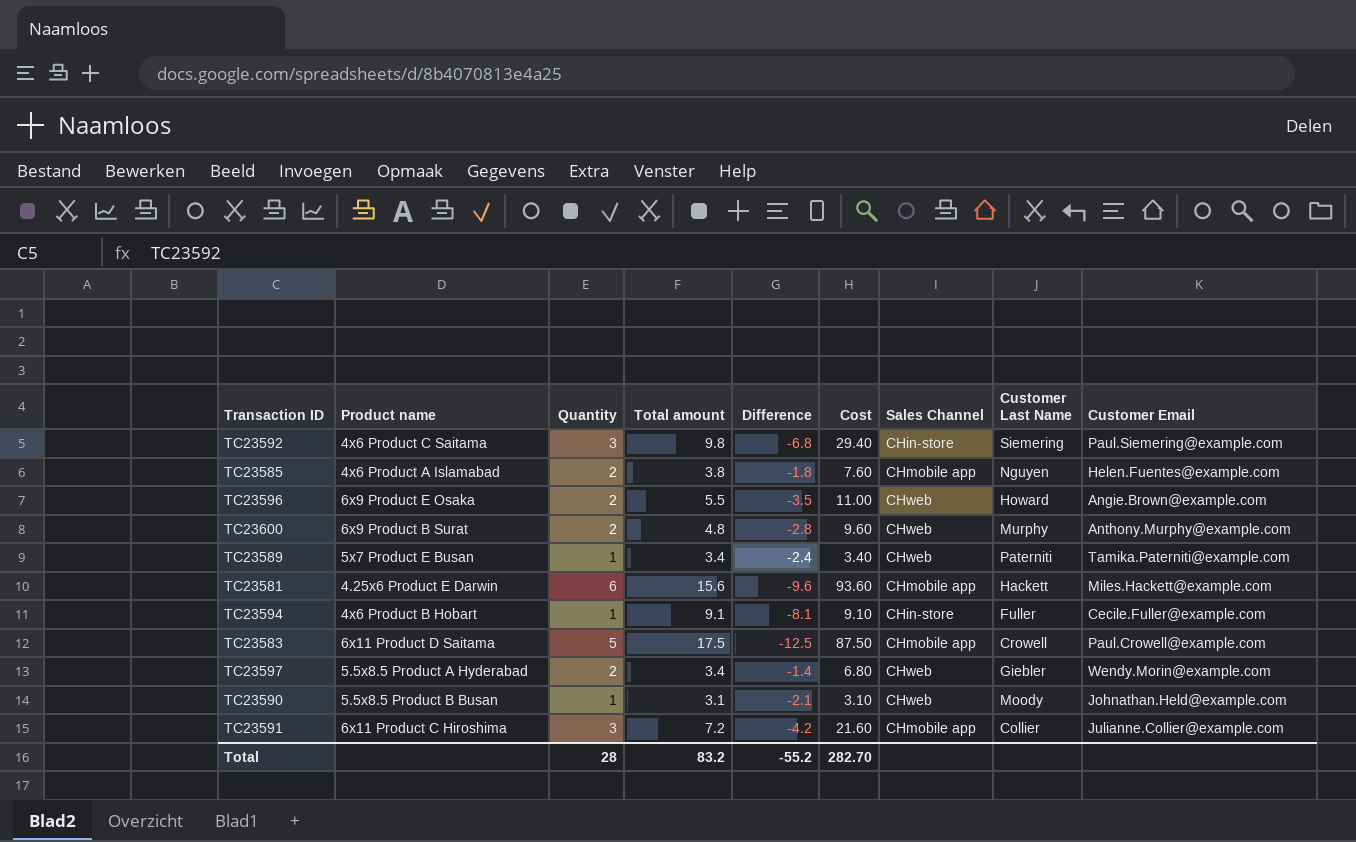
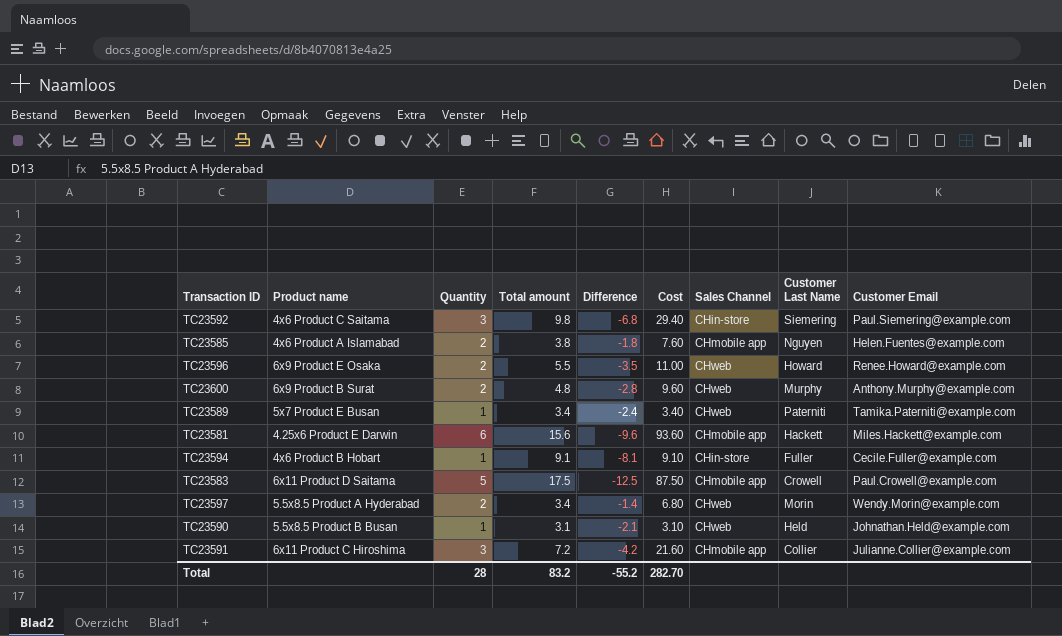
TC23596 | Customer Email: Angie.Brown@example.com -> Renee.Howard@example.com
TC23597 | Customer Last Name: Giebler -> Morin
TC23590 | Customer Last Name: Moody -> Held

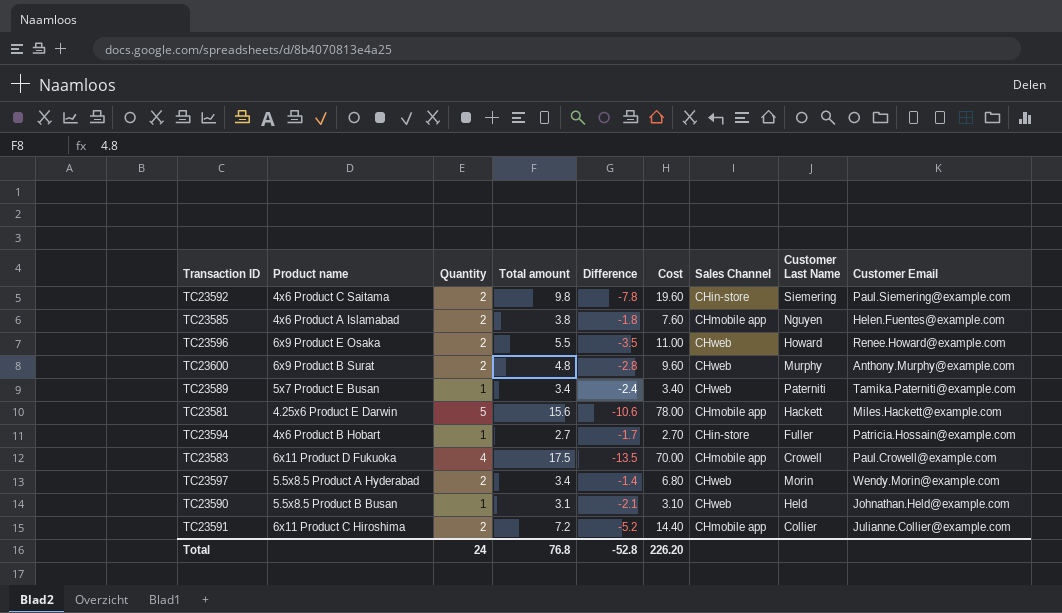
TC23592 | Quantity: 3 -> 2
TC23592 | Difference: -6.8 -> -7.8
TC23592 | Cost: 29.40 -> 19.60
TC23581 | Quantity: 6 -> 5
TC23581 | Difference: -9.6 -> -10.6
TC23581 | Cost: 93.60 -> 78.00
TC23594 | Total amount: 9.1 -> 2.7
TC23594 | Difference: -8.1 -> -1.7
TC23594 | Cost: 9.10 -> 2.70
TC23594 | Customer Email: Cecile.Fuller@example.com -> Patricia.Hossain@example.com
TC23583 | Product name: 6x11 Product D Saitama -> 6x11 Product D Fukuoka
TC23583 | Quantity: 5 -> 4
TC23583 | Difference: -12.5 -> -13.5
TC23583 | Cost: 87.50 -> 70.00
TC23591 | Quantity: 3 -> 2
TC23591 | Difference: -4.2 -> -5.2
TC23591 | Cost: 21.60 -> 14.40
Total | Quantity: 28 -> 24
Total | Total amount: 83.2 -> 76.8
Total | Difference: -55.2 -> -52.8
Total | Cost: 282.70 -> 226.20

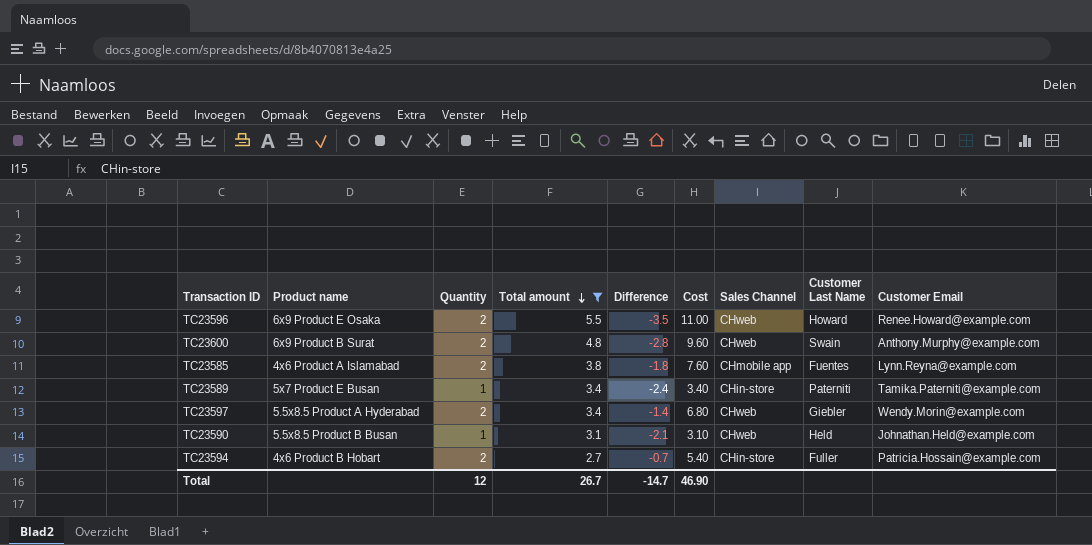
filter: none -> Total amount <= 5.5
row order: none -> Total amount descending
TC23600 | Customer Last Name: Murphy -> Swain
TC23585 | Customer Last Name: Nguyen -> Fuentes
TC23585 | Customer Email: Helen.Fuentes@example.com -> Lynn.Reyna@example.com
TC23589 | Sales Channel: CHweb -> CHin-store
TC23597 | Customer Last Name: Morin -> Giebler
TC23594 | Quantity: 1 -> 2
TC23594 | Difference: -1.7 -> -0.7
TC23594 | Cost: 2.70 -> 5.40
Total | Quantity: 24 -> 12
Total | Total amount: 76.8 -> 26.7
Total | Difference: -52.8 -> -14.7
Total | Cost: 226.20 -> 46.90

